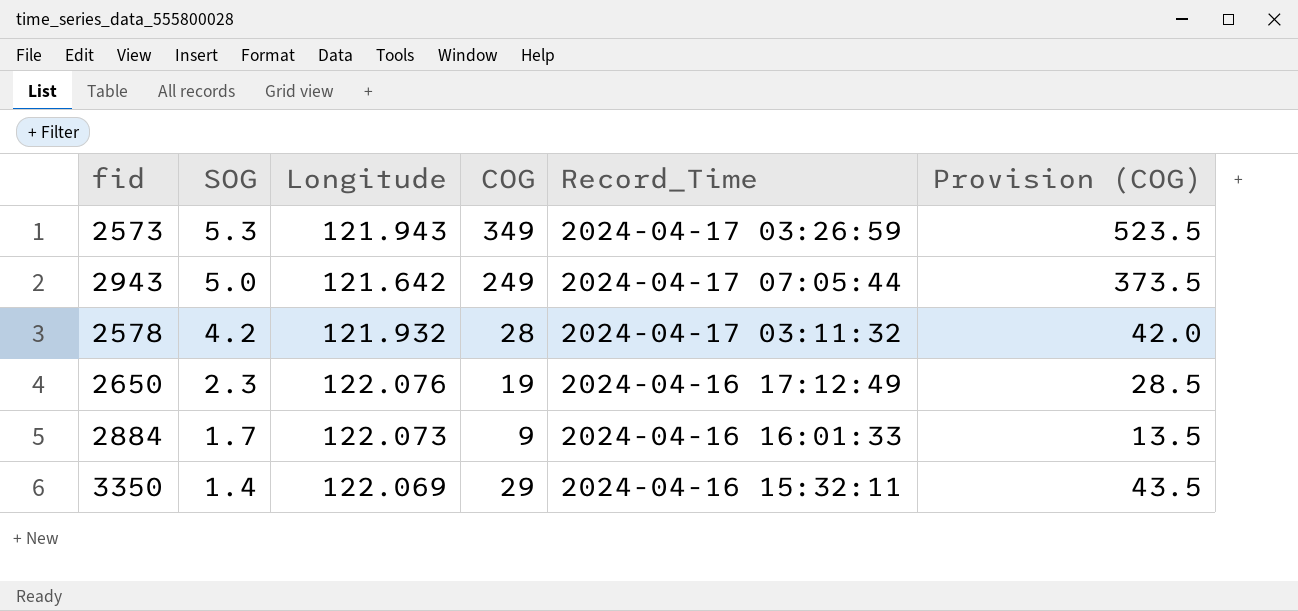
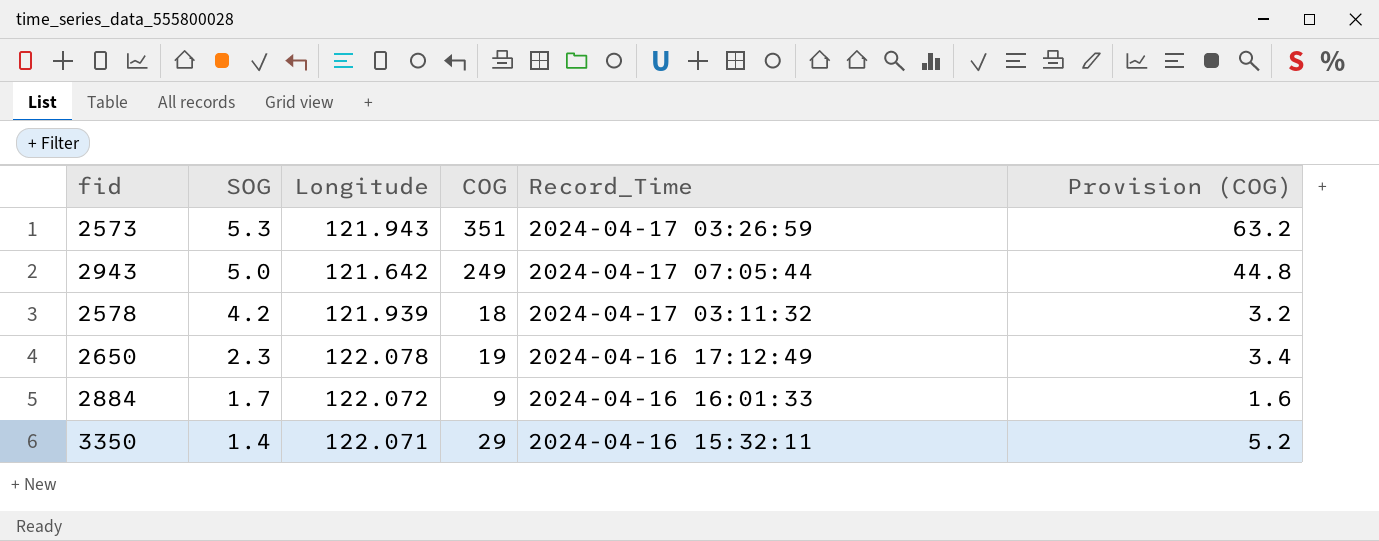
column Provision (COG) | formula: [COG] * 1.5 -> [COG] * 0.18
2573 | COG: 349 -> 351
2578 | Longitude: 121.932 -> 121.939
2578 | COG: 28 -> 18
2650 | Longitude: 122.076 -> 122.078
2884 | Longitude: 122.073 -> 122.072
3350 | Longitude: 122.069 -> 122.071

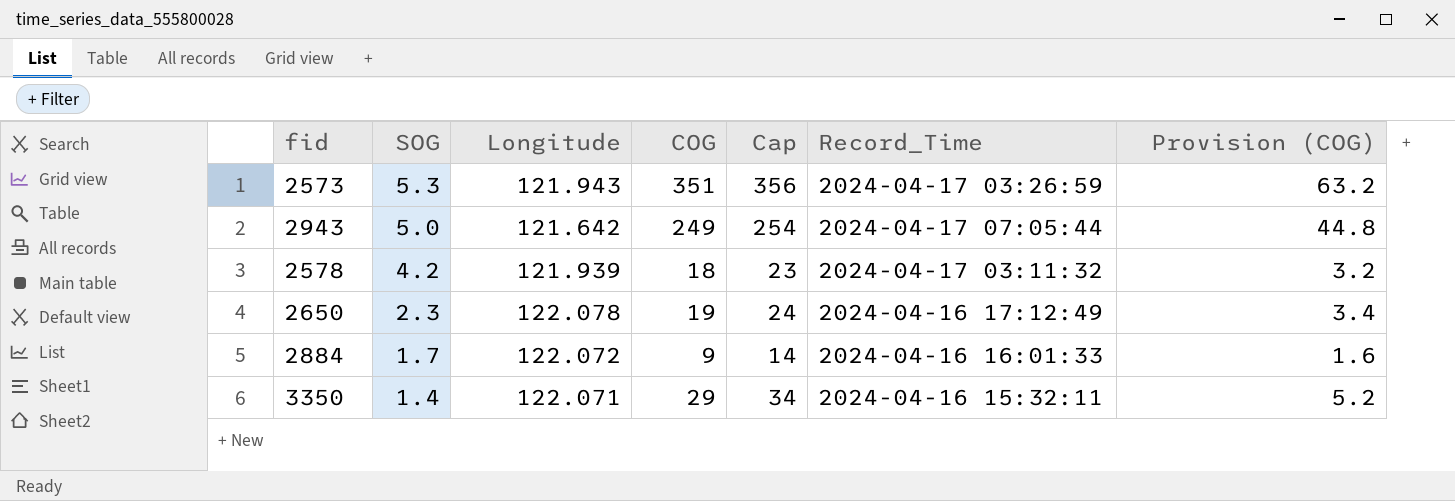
column Cap | formula: none -> [COG] + 5

